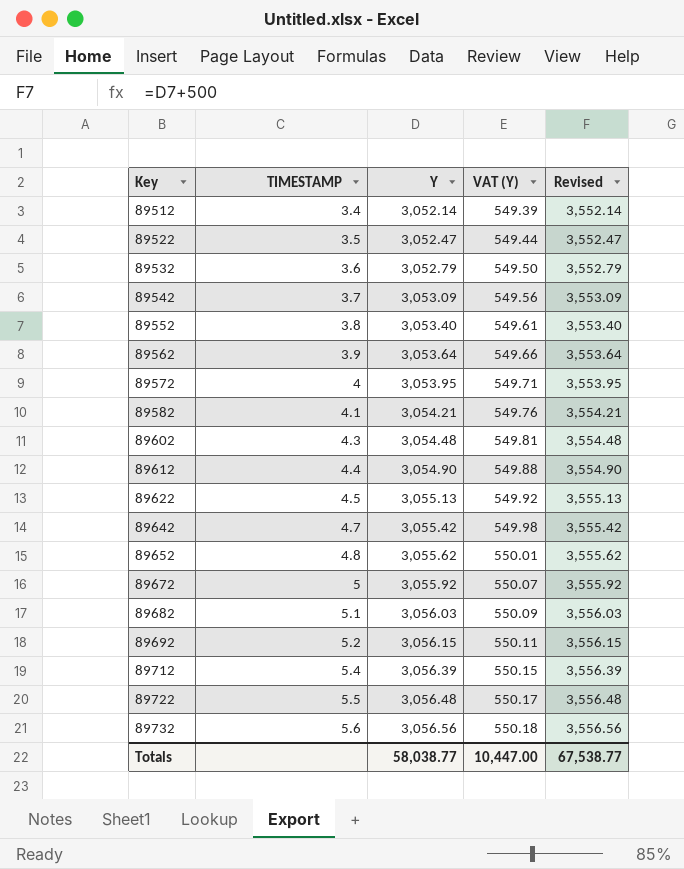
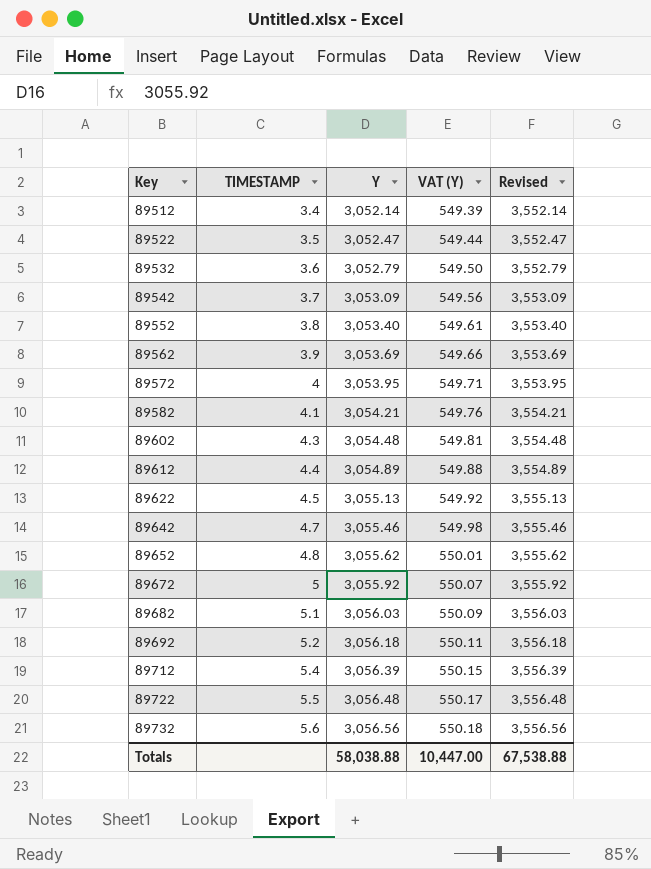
89562 | Y: 3,053.64 -> 3,053.69
89562 | Revised: 3,553.64 -> 3,553.69
89612 | Y: 3,054.90 -> 3,054.89
89612 | Revised: 3,554.90 -> 3,554.89
89642 | Y: 3,055.42 -> 3,055.46
89642 | Revised: 3,555.42 -> 3,555.46
89692 | Y: 3,056.15 -> 3,056.18
89692 | Revised: 3,556.15 -> 3,556.18
Totals | Y: 58,038.77 -> 58,038.88
Totals | Revised: 67,538.77 -> 67,538.88

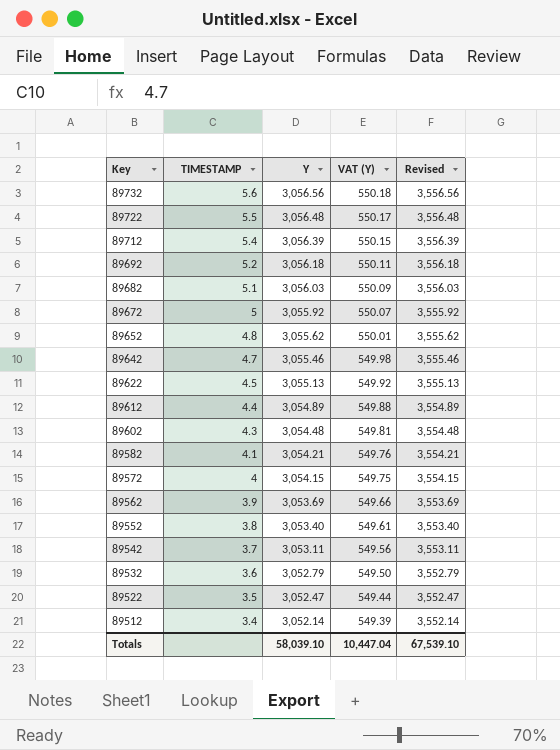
row order: Key ascending -> Key descending
89572 | Y: 3,053.95 -> 3,054.15
89572 | VAT (Y): 549.71 -> 549.75
89572 | Revised: 3,553.95 -> 3,554.15
89542 | Y: 3,053.09 -> 3,053.11
89542 | Revised: 3,553.09 -> 3,553.11
Totals | Y: 58,038.88 -> 58,039.10
Totals | VAT (Y): 10,447.00 -> 10,447.04
Totals | Revised: 67,538.88 -> 67,539.10

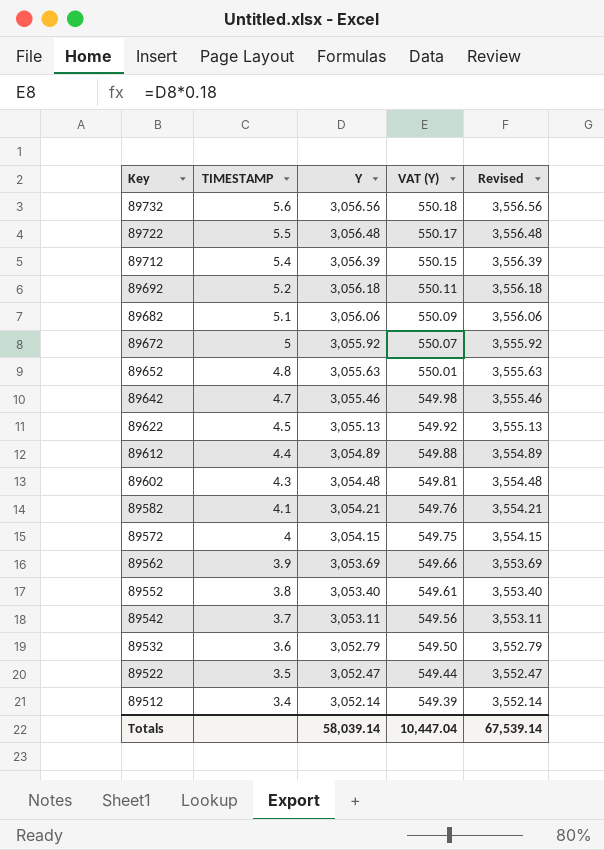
89682 | Y: 3,056.03 -> 3,056.06
89682 | Revised: 3,556.03 -> 3,556.06
89652 | Y: 3,055.62 -> 3,055.63
89652 | Revised: 3,555.62 -> 3,555.63
Totals | Y: 58,039.10 -> 58,039.14
Totals | Revised: 67,539.10 -> 67,539.14

